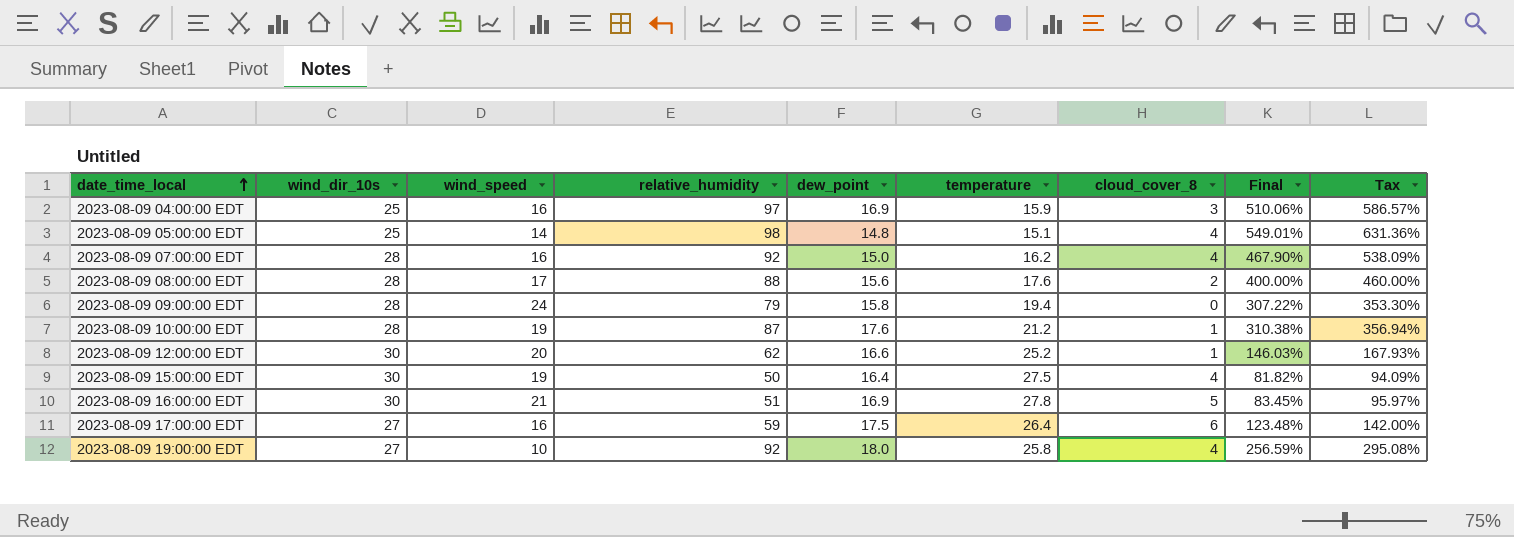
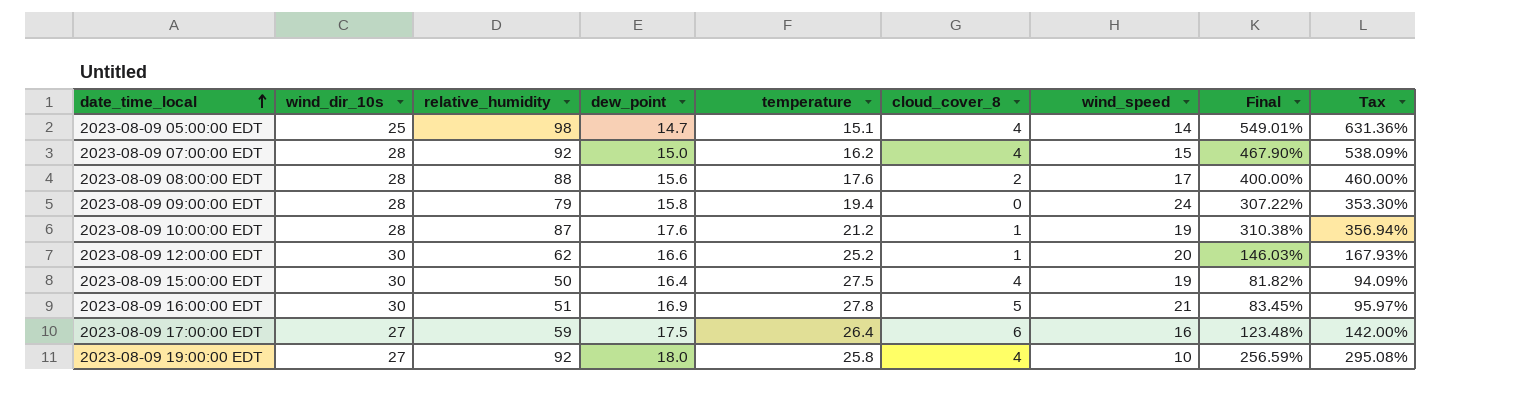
column wind_speed | position: 3 -> 7
row 2023-08-09 04:00:00 EDT: 25 | 16 | 97 | 16.9 | 15.9 | 3 | 510.06% | 586.57% -> none
2023-08-09 05:00:00 EDT | dew_point: 14.8 -> 14.7
2023-08-09 07:00:00 EDT | wind_speed: 16 -> 15

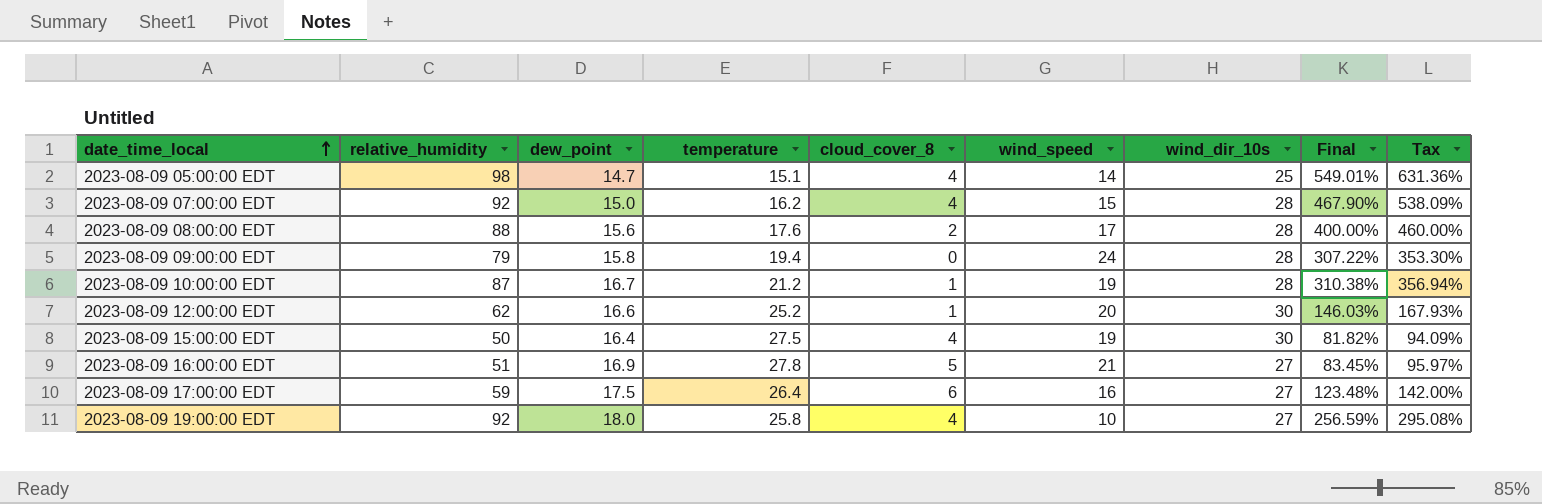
column wind_dir_10s | position: 2 -> 7
2023-08-09 10:00:00 EDT | dew_point: 17.6 -> 16.7
2023-08-09 16:00:00 EDT | wind_dir_10s: 30 -> 27

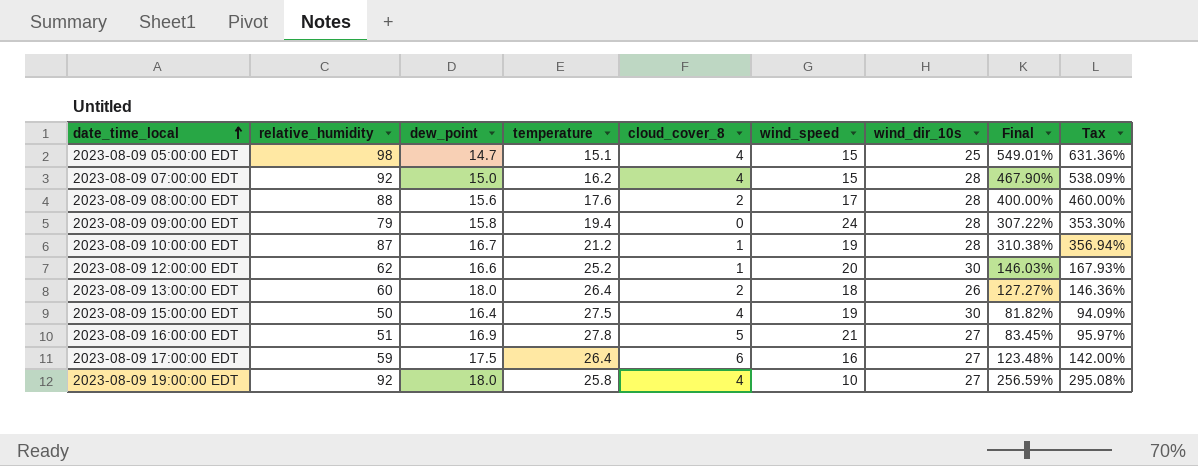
2023-08-09 05:00:00 EDT | wind_speed: 14 -> 15
row 2023-08-09 13:00:00 EDT: none -> 60 | 18.0 | 26.4 | 2 | 18 | 26 | 127.27% | 146.36%

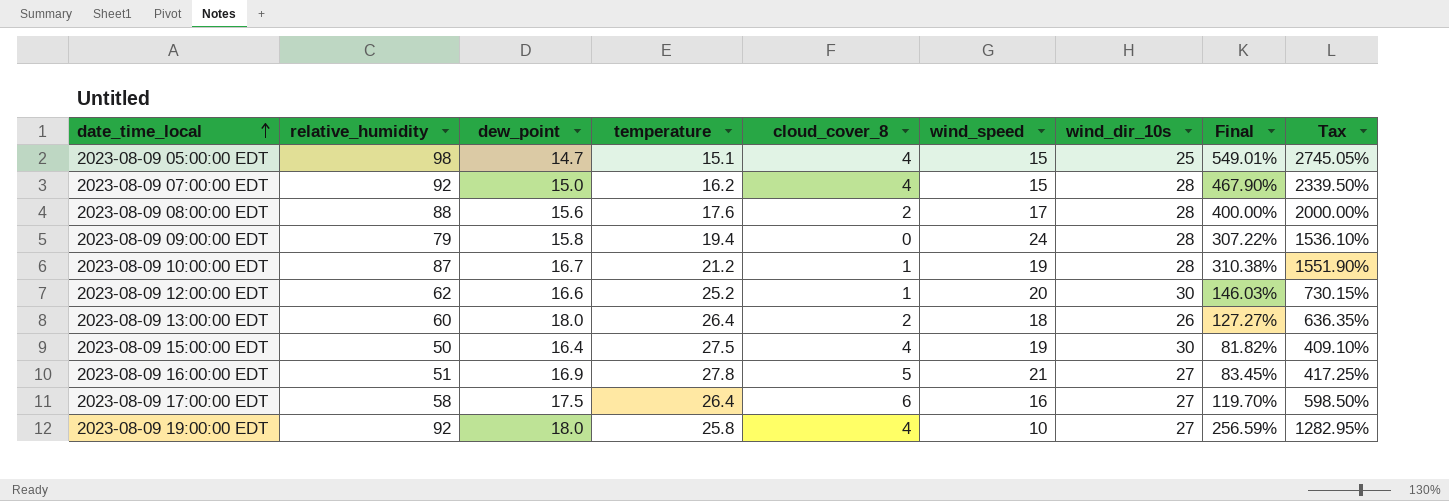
column Tax | formula: [Final] * 1.15 -> [Final] * 5
2023-08-09 17:00:00 EDT | relative_humidity: 59 -> 58
2023-08-09 17:00:00 EDT | Final: 123.48% -> 119.70%

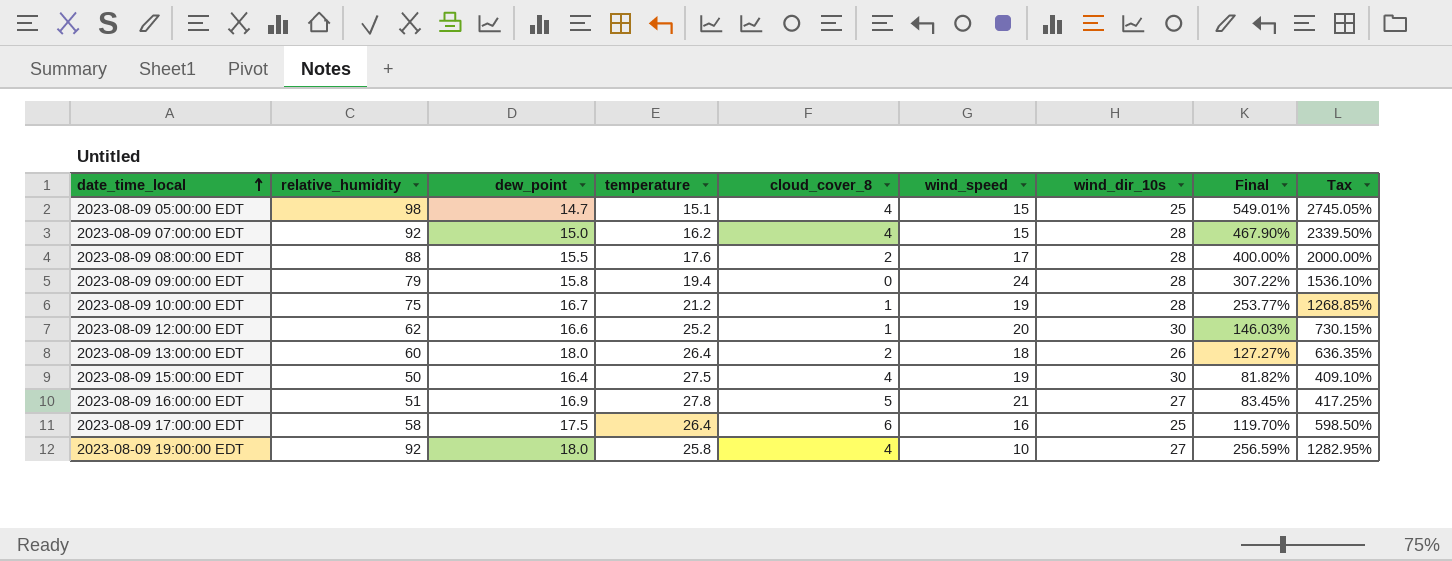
2023-08-09 08:00:00 EDT | dew_point: 15.6 -> 15.5
2023-08-09 10:00:00 EDT | relative_humidity: 87 -> 75
2023-08-09 10:00:00 EDT | Final: 310.38% -> 253.77%
2023-08-09 10:00:00 EDT | Tax: 1551.90% -> 1268.85%
2023-08-09 17:00:00 EDT | wind_dir_10s: 27 -> 25

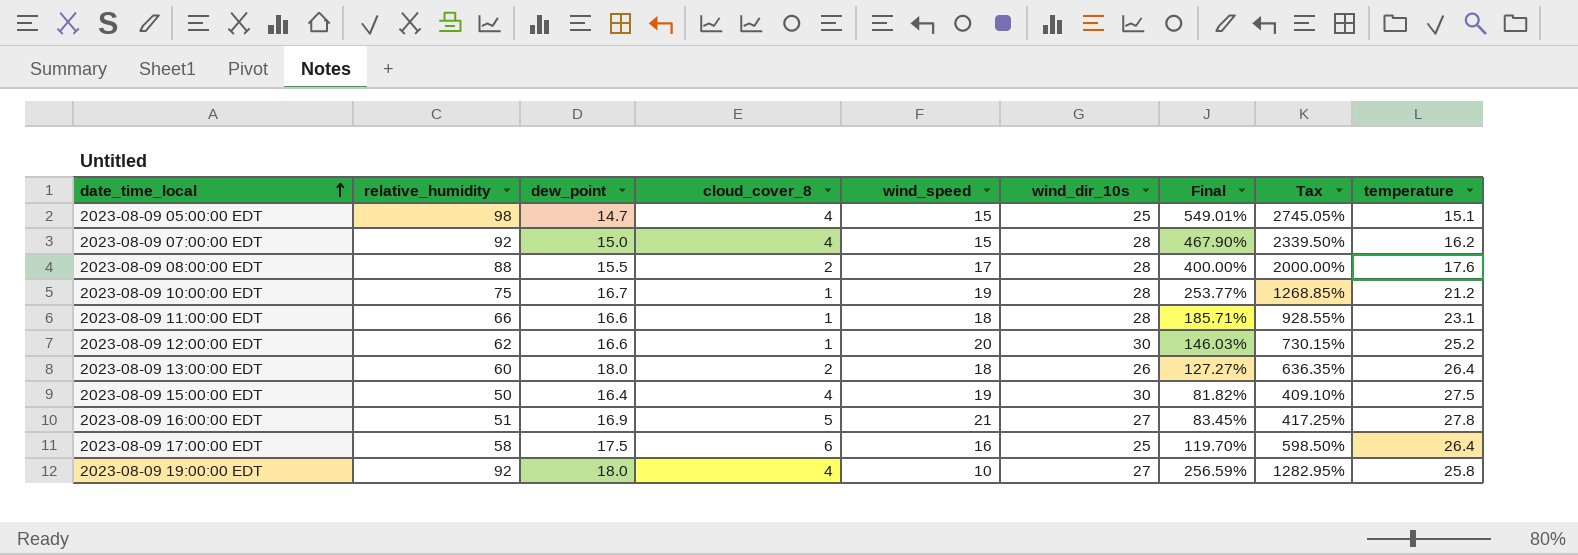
column temperature | position: 4 -> 9
row 2023-08-09 09:00:00 EDT: 79 | 15.8 | 19.4 | 0 | 24 | 28 | 307.22% | 1536.10% -> none
row 2023-08-09 11:00:00 EDT: none -> 66 | 16.6 | 1 | 18 | 28 | 185.71% | 928.55% | 23.1

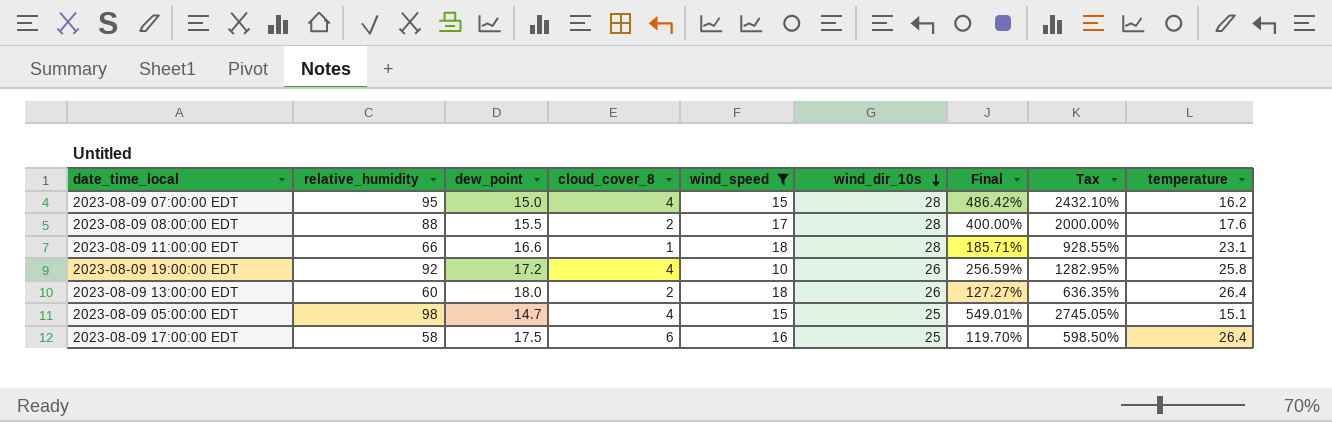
filter: none -> wind_speed <= 18
row order: date_time_local ascending -> wind_dir_10s descending
2023-08-09 07:00:00 EDT | relative_humidity: 92 -> 95
2023-08-09 07:00:00 EDT | Final: 467.90% -> 486.42%
2023-08-09 07:00:00 EDT | Tax: 2339.50% -> 2432.10%
2023-08-09 19:00:00 EDT | dew_point: 18.0 -> 17.2
2023-08-09 19:00:00 EDT | wind_dir_10s: 27 -> 26

